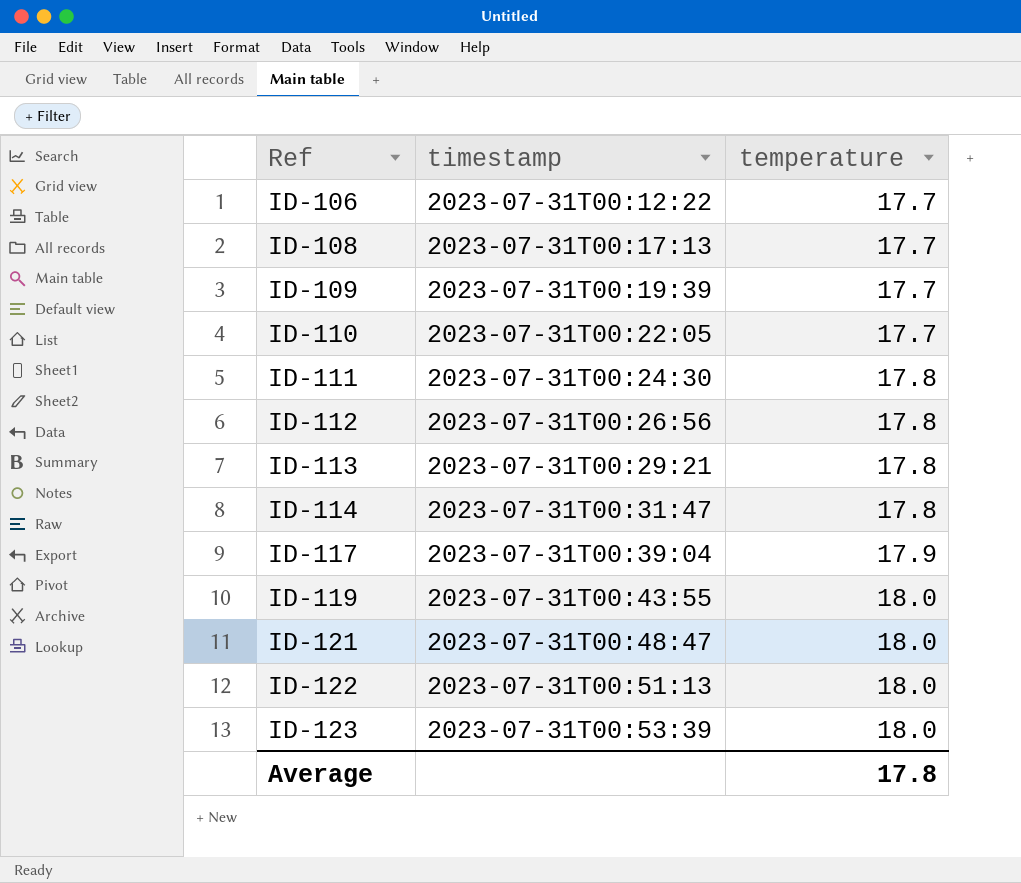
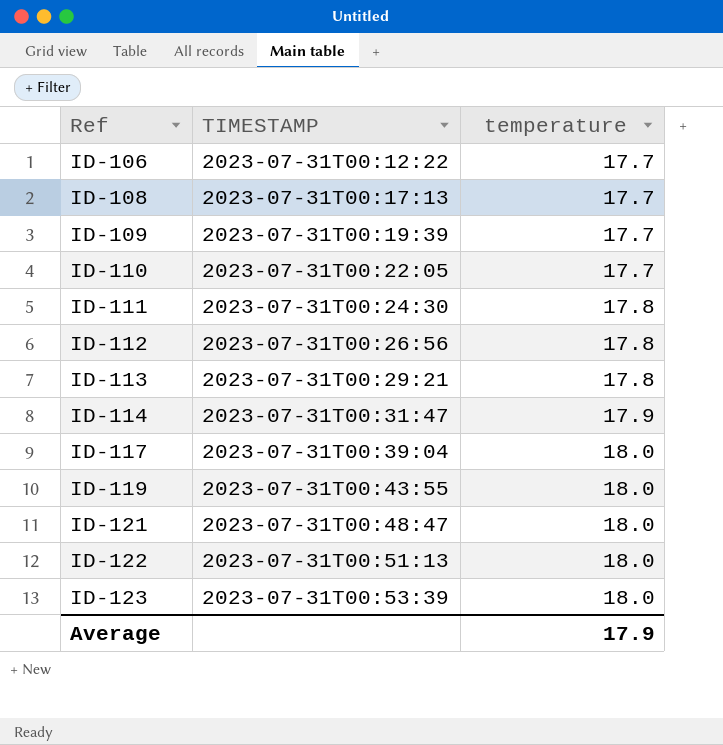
column name: timestamp -> TIMESTAMP
ID-114 | temperature: 17.8 -> 17.9
ID-117 | temperature: 17.9 -> 18.0
Average | temperature: 17.8 -> 17.9

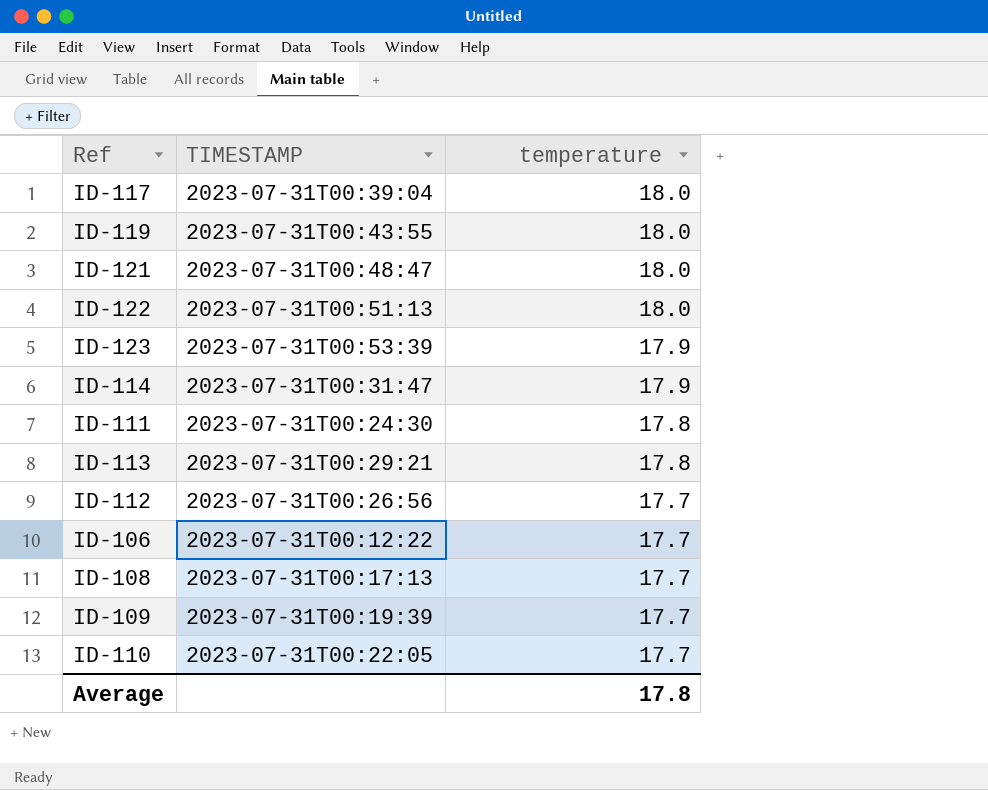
row order: Ref ascending -> temperature descending
ID-123 | temperature: 18.0 -> 17.9
ID-112 | temperature: 17.8 -> 17.7
Average | temperature: 17.9 -> 17.8

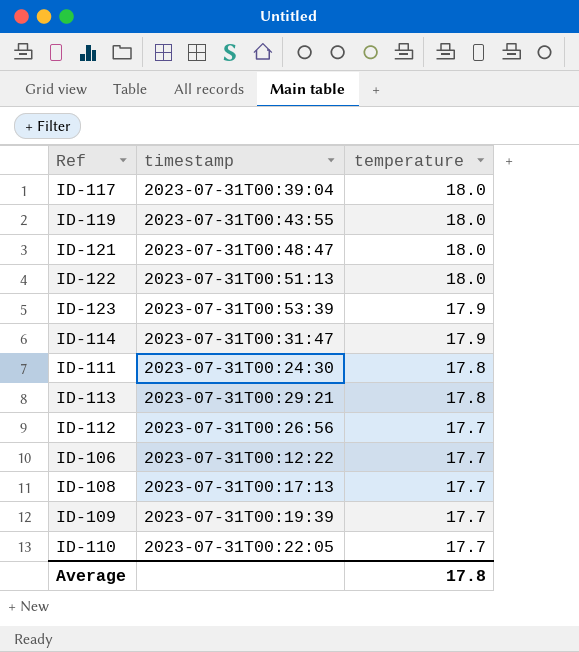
column name: TIMESTAMP -> timestamp

